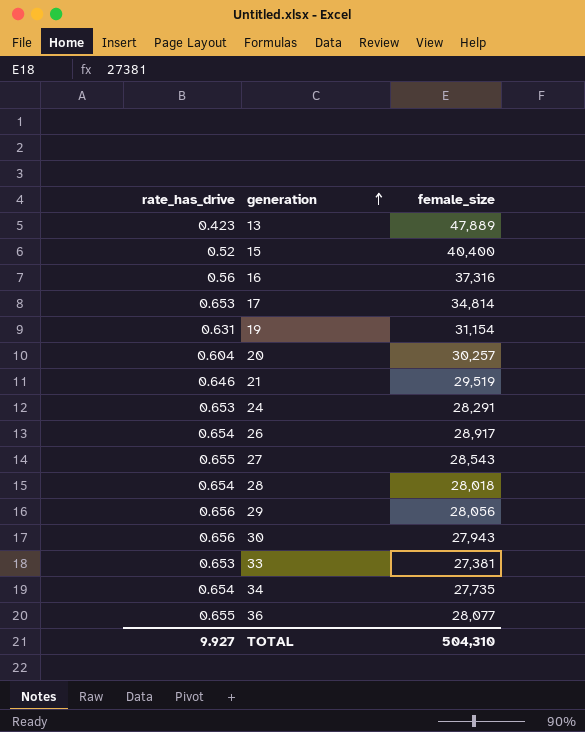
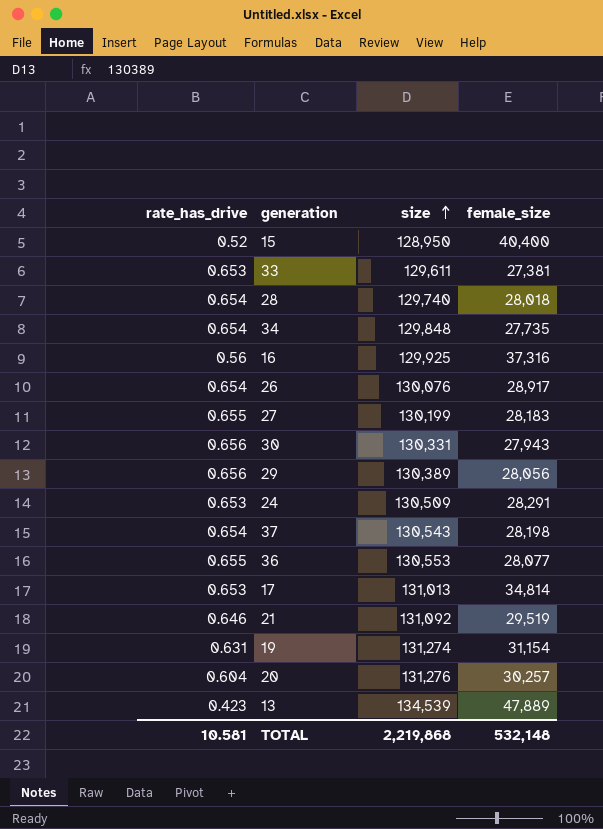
row order: generation ascending -> size ascending
column size | position: none -> 3
27 | female_size: 28,543 -> 28,183
row 37: none -> 0.654 | 130,543 | 28,198
TOTAL | rate_has_drive: 9.927 -> 10.581
TOTAL | female_size: 504,310 -> 532,148

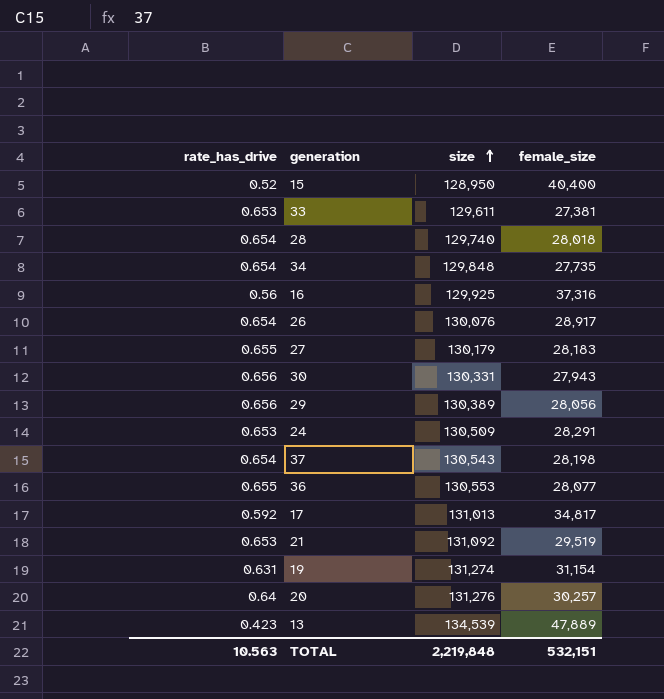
27 | size: 130,199 -> 130,179
17 | rate_has_drive: 0.653 -> 0.592
17 | female_size: 34,814 -> 34,817
21 | rate_has_drive: 0.646 -> 0.653
20 | rate_has_drive: 0.604 -> 0.64
TOTAL | rate_has_drive: 10.581 -> 10.563
TOTAL | size: 2,219,868 -> 2,219,848
TOTAL | female_size: 532,148 -> 532,151

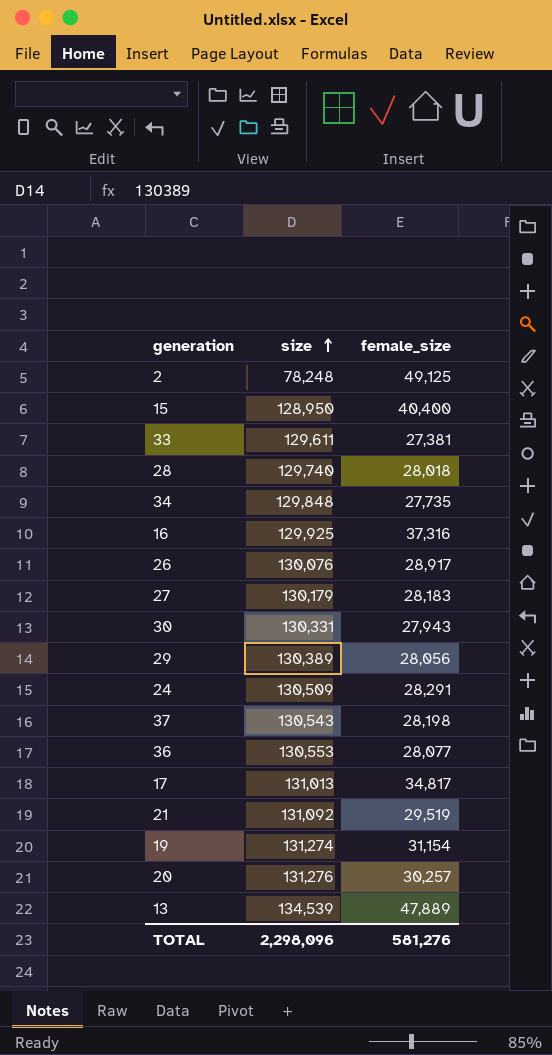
column rate_has_drive | position: 1 -> none
row 2: none -> 78,248 | 49,125
TOTAL | size: 2,219,848 -> 2,298,096
TOTAL | female_size: 532,151 -> 581,276

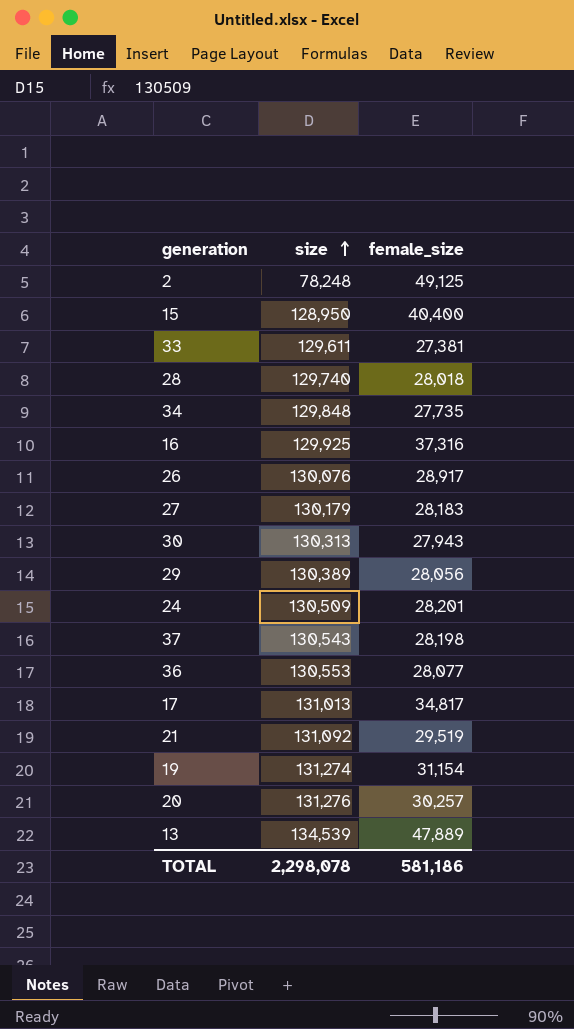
30 | size: 130,331 -> 130,313
24 | female_size: 28,291 -> 28,201
TOTAL | size: 2,298,096 -> 2,298,078
TOTAL | female_size: 581,276 -> 581,186

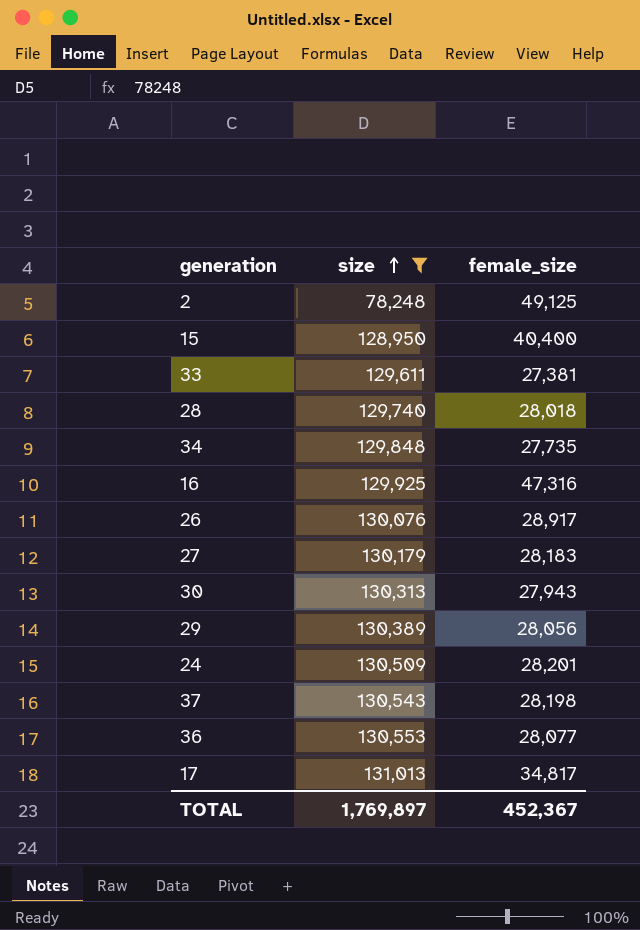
filter: none -> size <= 131,013
16 | female_size: 37,316 -> 47,316
TOTAL | size: 2,298,078 -> 1,769,897
TOTAL | female_size: 581,186 -> 452,367

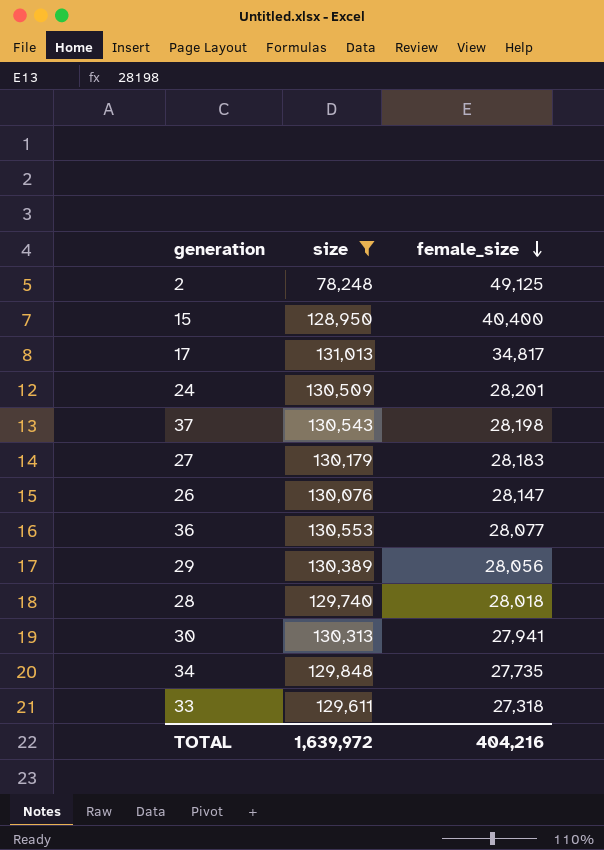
row order: size ascending -> female_size descending
row 16: 129,925 | 47,316 -> none
26 | female_size: 28,917 -> 28,147
30 | female_size: 27,943 -> 27,941
33 | female_size: 27,381 -> 27,318
TOTAL | size: 1,769,897 -> 1,639,972
TOTAL | female_size: 452,367 -> 404,216

